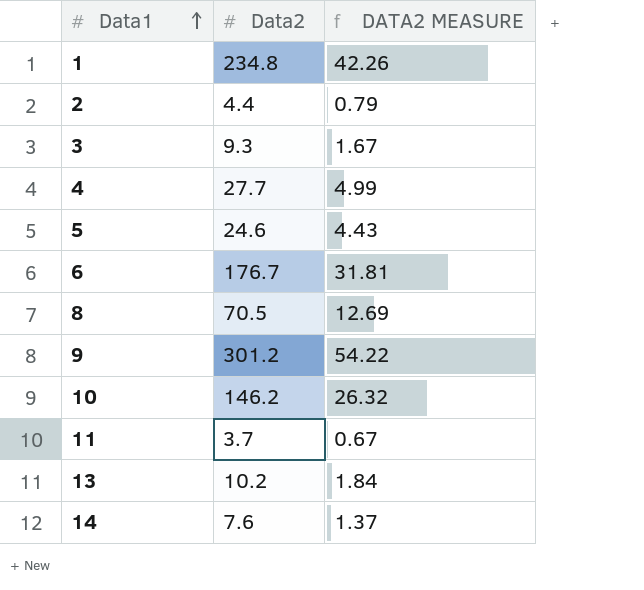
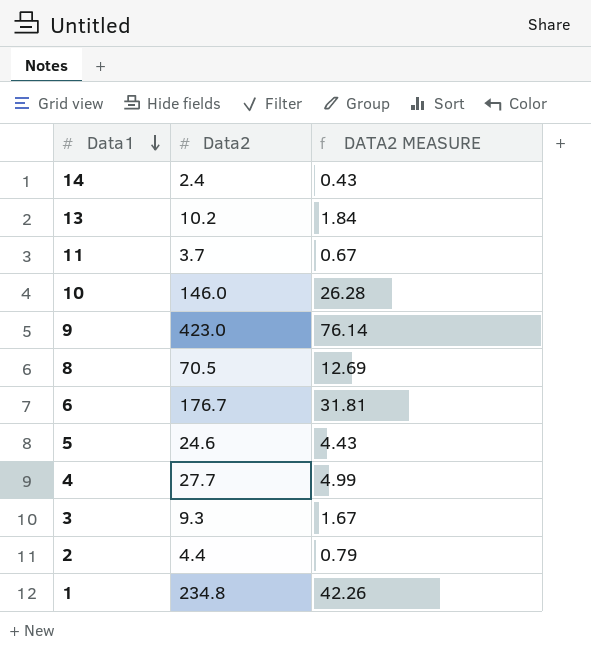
row order: Data1 ascending -> Data1 descending
14 | Data2: 7.6 -> 2.4
14 | DATA2 MEASURE: 1.37 -> 0.43
10 | Data2: 146.2 -> 146.0
10 | DATA2 MEASURE: 26.32 -> 26.28
9 | Data2: 301.2 -> 423.0
9 | DATA2 MEASURE: 54.22 -> 76.14

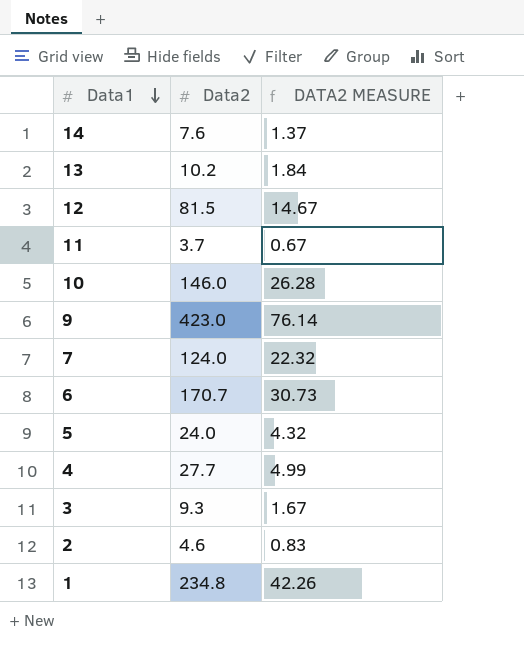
row 8: 70.5 | 12.69 -> none
14 | Data2: 2.4 -> 7.6
14 | DATA2 MEASURE: 0.43 -> 1.37
row 12: none -> 81.5 | 14.67
row 7: none -> 124.0 | 22.32
6 | Data2: 176.7 -> 170.7
6 | DATA2 MEASURE: 31.81 -> 30.73
5 | Data2: 24.6 -> 24.0
5 | DATA2 MEASURE: 4.43 -> 4.32
2 | Data2: 4.4 -> 4.6
2 | DATA2 MEASURE: 0.79 -> 0.83

